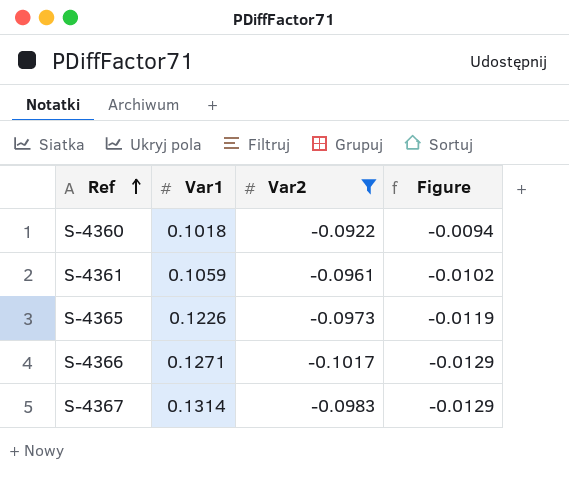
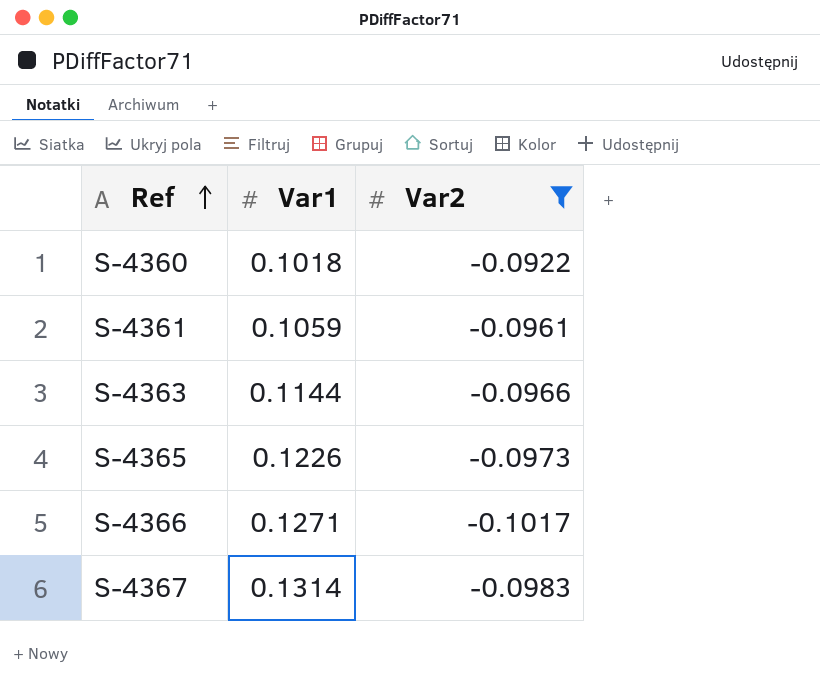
column Figure | formula: [Var1] * [Var2] -> none
row S-4363: none -> 0.1144 | -0.0966

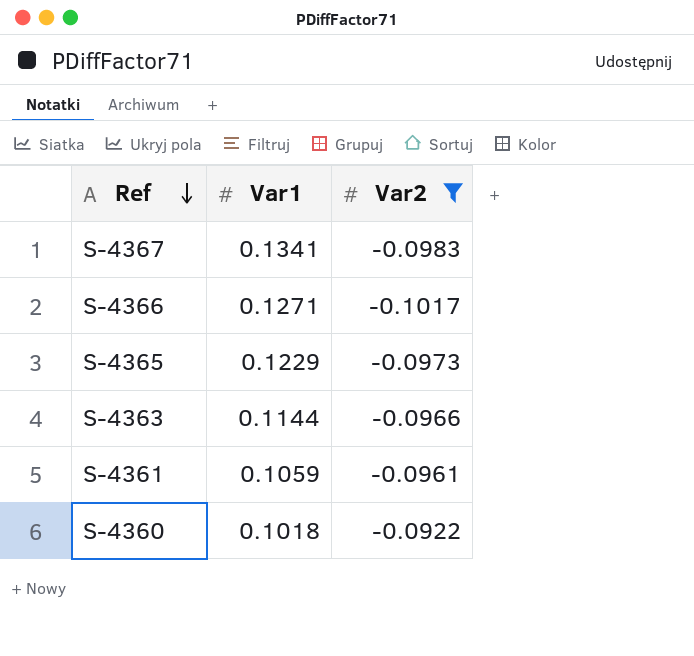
row order: Ref ascending -> Ref descending
S-4367 | Var1: 0.1314 -> 0.1341
S-4365 | Var1: 0.1226 -> 0.1229

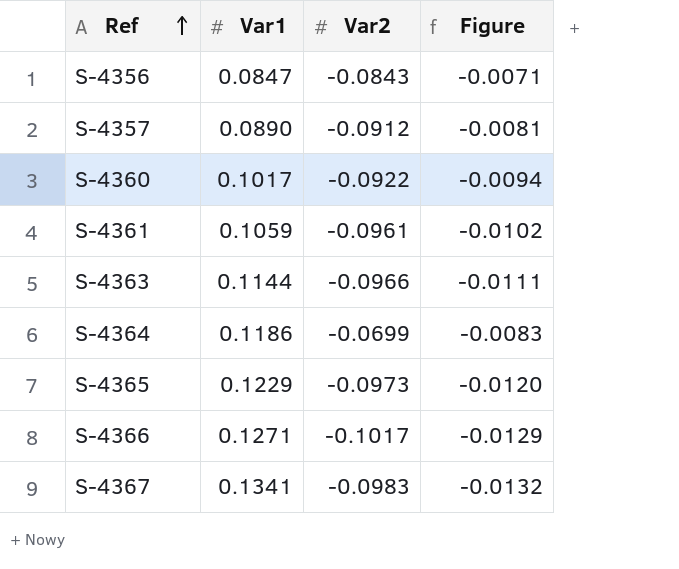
filter: Var2 <= -0.0922 -> none
row order: Ref descending -> Ref ascending
column Figure | formula: none -> [Var1] * [Var2]
S-4360 | Var1: 0.1018 -> 0.1017

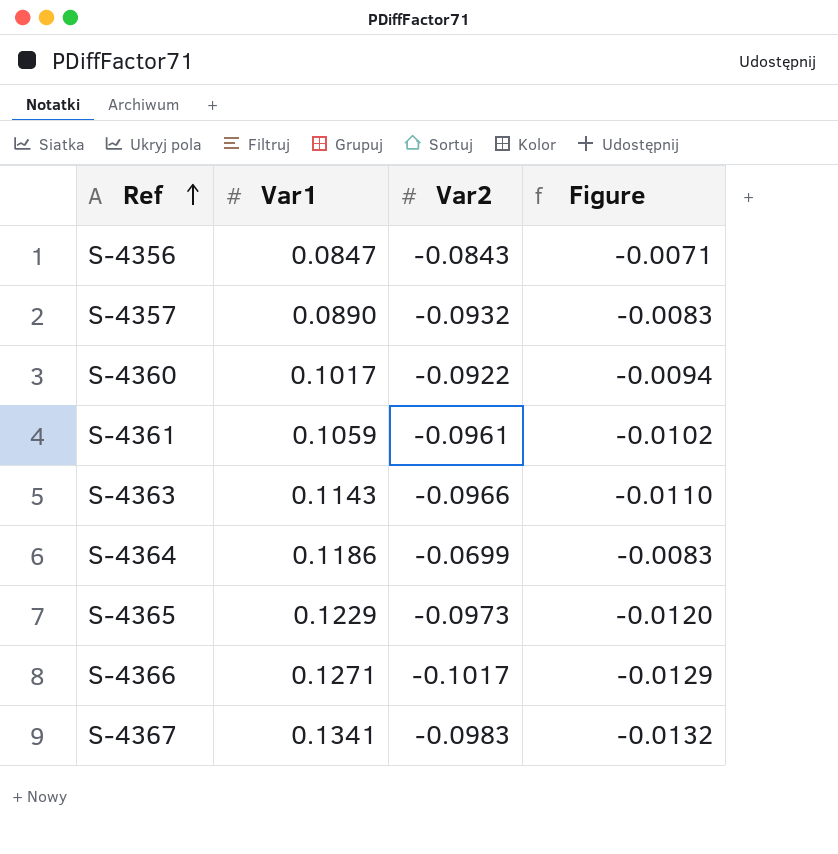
S-4357 | Var2: -0.0912 -> -0.0932
S-4357 | Figure: -0.0081 -> -0.0083
S-4363 | Var1: 0.1144 -> 0.1143
S-4363 | Figure: -0.0111 -> -0.0110

